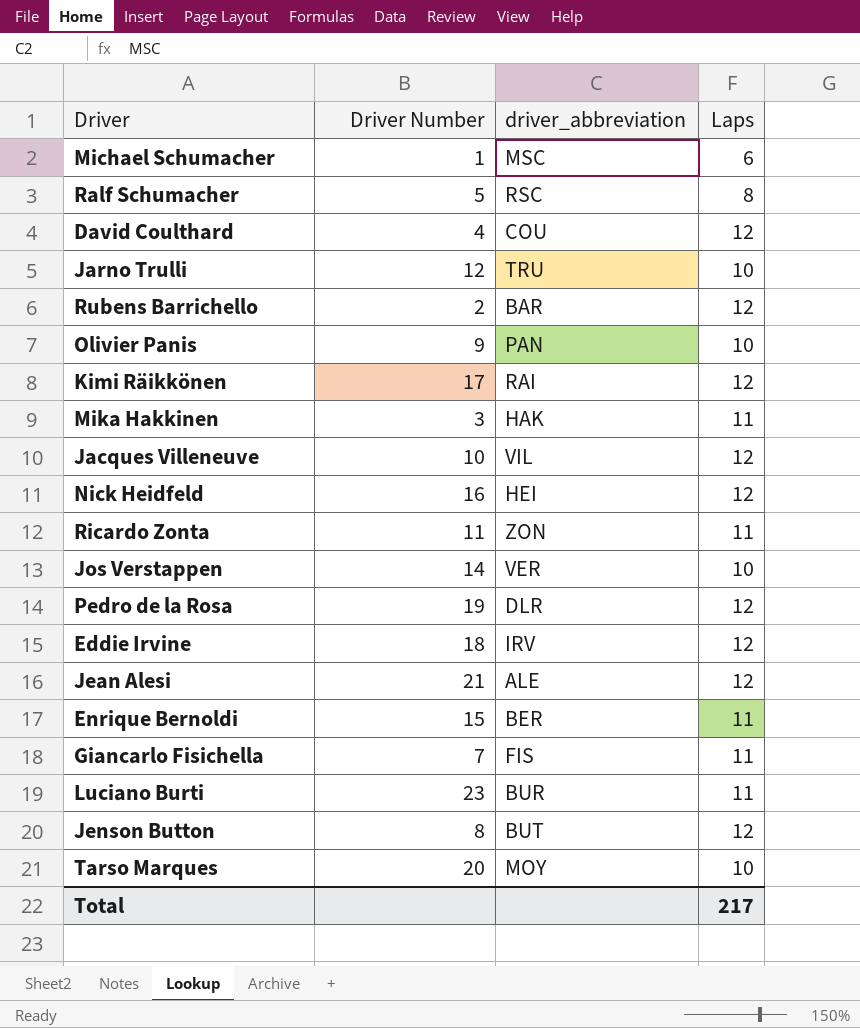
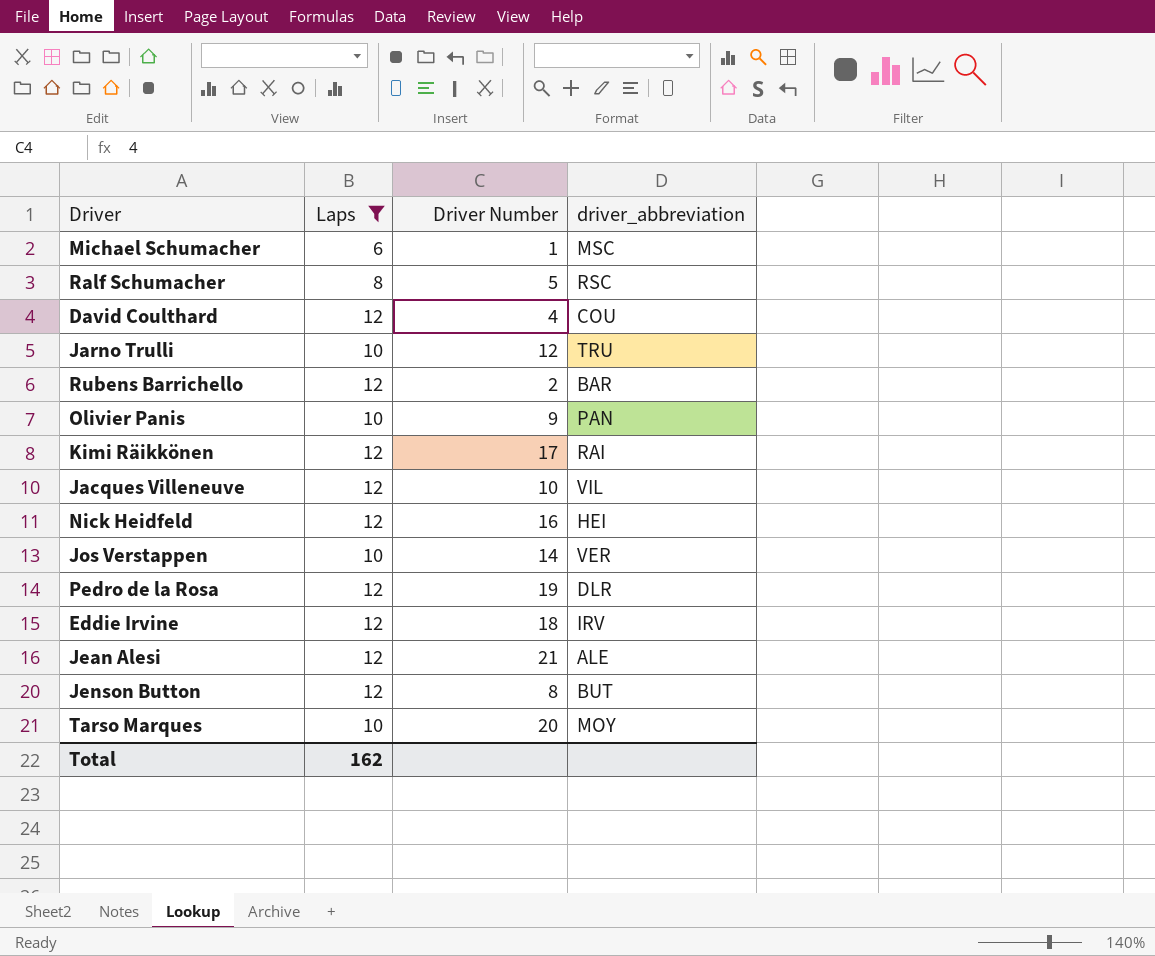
filter: none -> Laps != 11
column Laps | position: 4 -> 2
Total | Laps: 217 -> 162

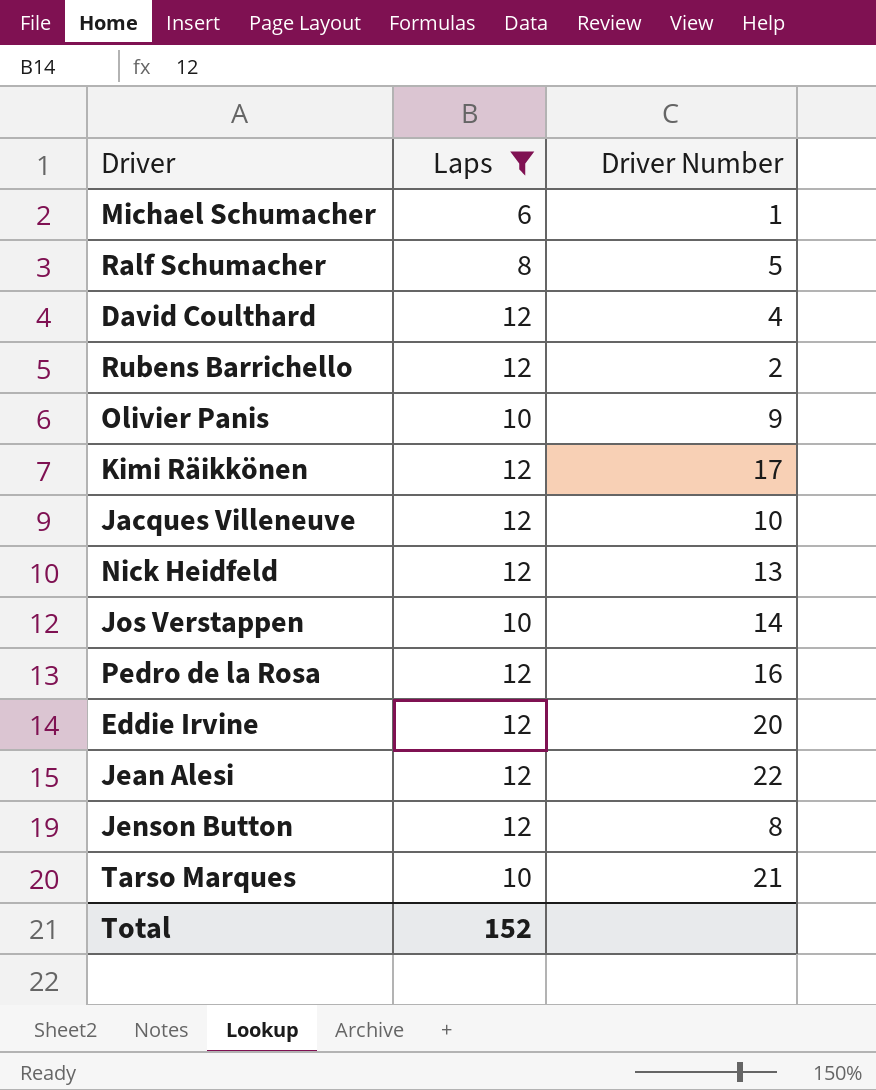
column driver_abbreviation | position: 4 -> none
row Jarno Trulli: 10 | 12 | TRU -> none
Nick Heidfeld | Driver Number: 16 -> 13
Pedro de la Rosa | Driver Number: 19 -> 16
Eddie Irvine | Driver Number: 18 -> 20
Jean Alesi | Driver Number: 21 -> 22
Tarso Marques | Driver Number: 20 -> 21
Total | Laps: 162 -> 152

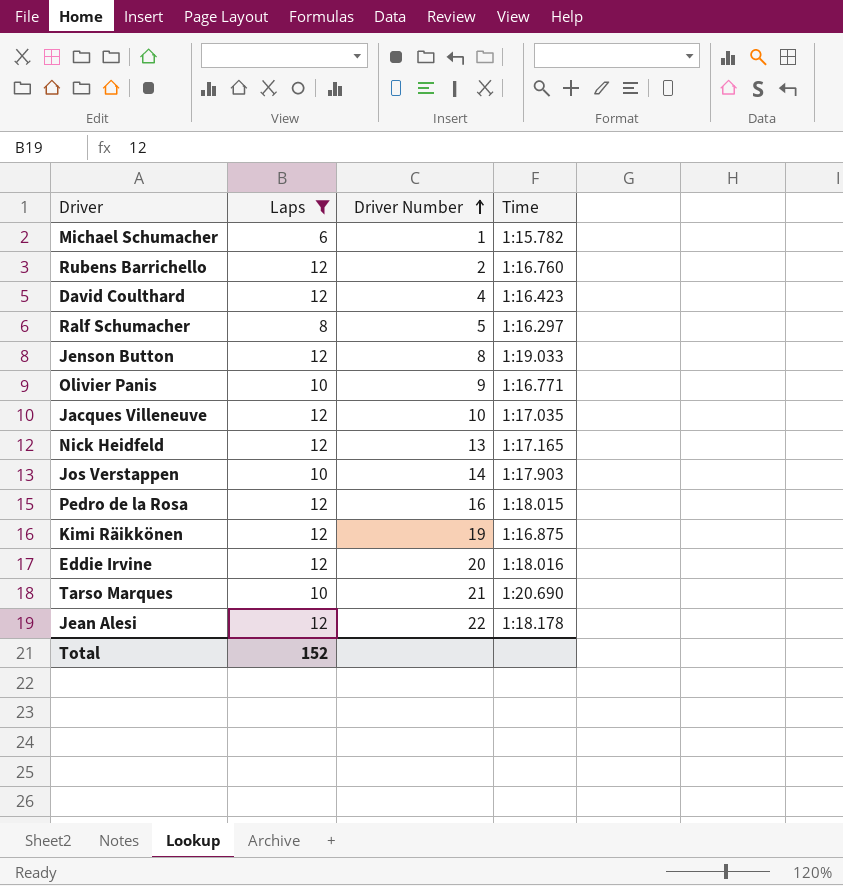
row order: none -> Driver Number ascending
column Time | position: none -> 4
Kimi Räikkönen | Driver Number: 17 -> 19

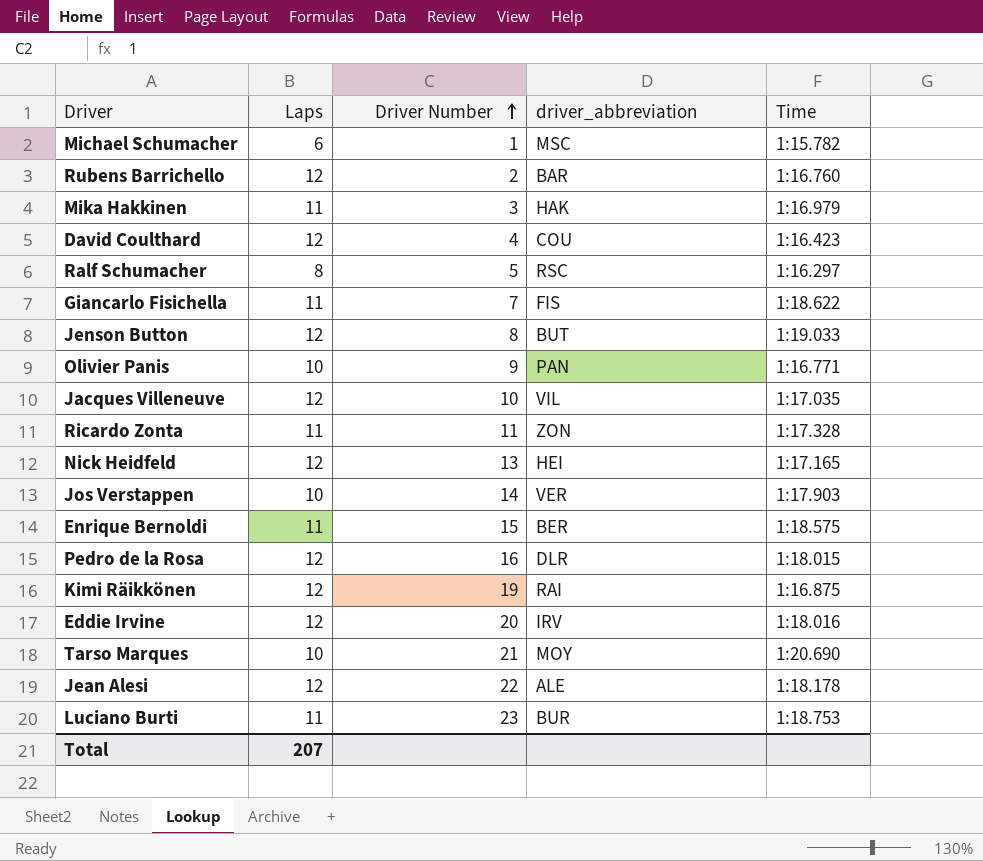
filter: Laps != 11 -> none
column driver_abbreviation | position: none -> 4
Total | Laps: 152 -> 207

